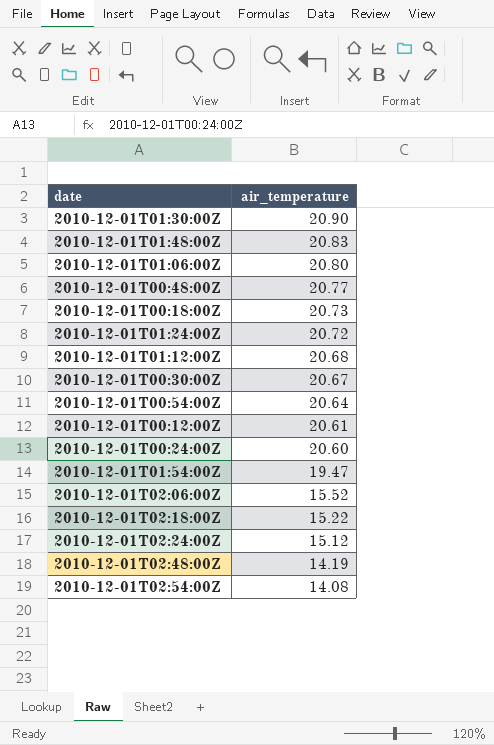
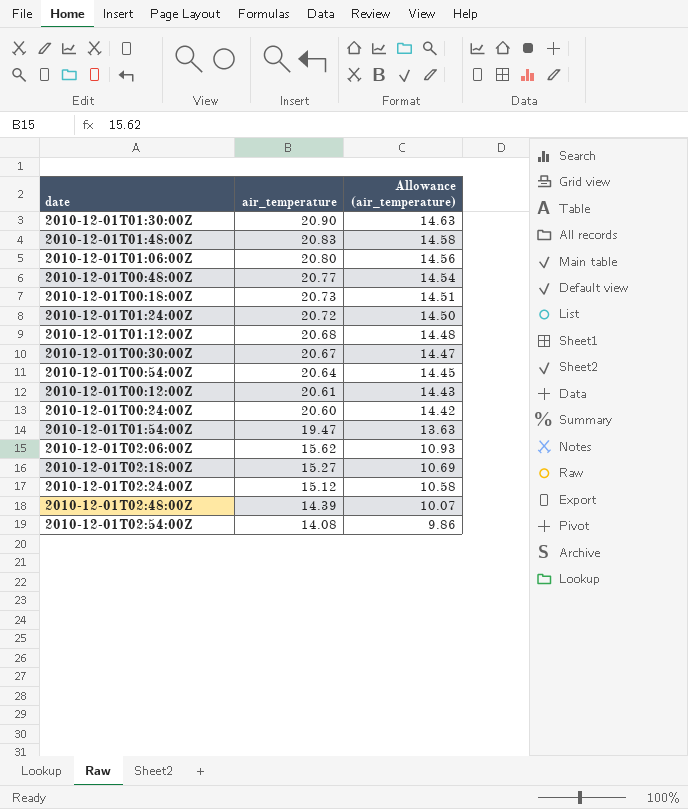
column Allowance (air_temperature) | formula: none -> [air_temperature] * 0.7
2010-12-01T02:06:00Z | air_temperature: 15.52 -> 15.62
2010-12-01T02:18:00Z | air_temperature: 15.22 -> 15.27
2010-12-01T02:48:00Z | air_temperature: 14.19 -> 14.39

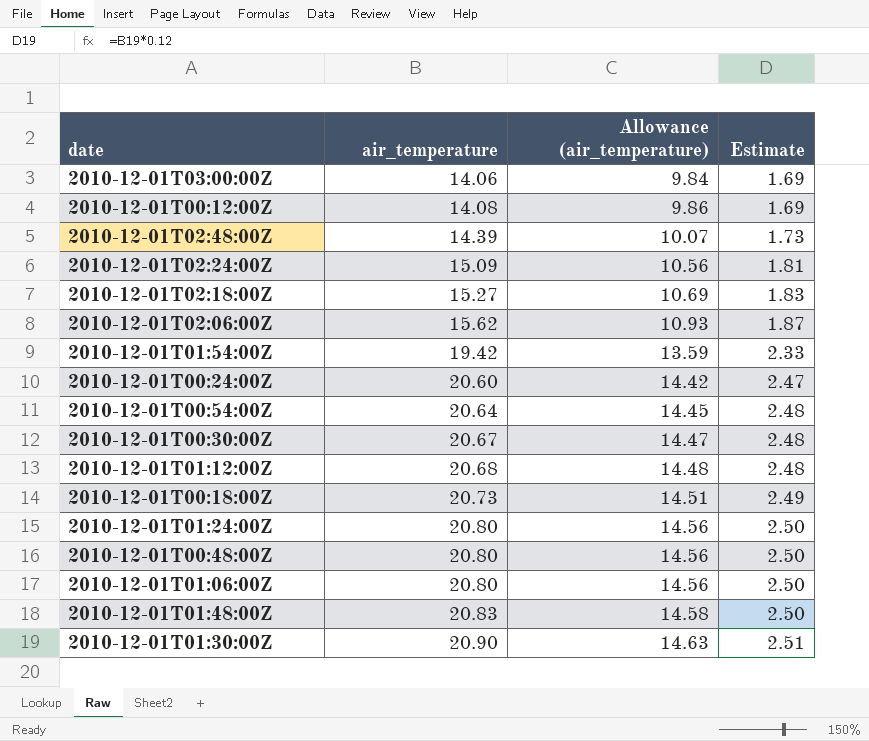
row order: air_temperature descending -> air_temperature ascending
column Estimate | formula: none -> [air_temperature] * 0.12
row 2010-12-01T02:54:00Z: 14.08 | 9.86 -> none
row 2010-12-01T03:00:00Z: none -> 14.06 | 9.84 | 1.69
2010-12-01T00:12:00Z | air_temperature: 20.61 -> 14.08
2010-12-01T00:12:00Z | Allowance (air_temperature): 14.43 -> 9.86
2010-12-01T02:24:00Z | air_temperature: 15.12 -> 15.09
2010-12-01T02:24:00Z | Allowance (air_temperature): 10.58 -> 10.56
2010-12-01T01:54:00Z | air_temperature: 19.47 -> 19.42
2010-12-01T01:54:00Z | Allowance (air_temperature): 13.63 -> 13.59
2010-12-01T01:24:00Z | air_temperature: 20.72 -> 20.80
2010-12-01T01:24:00Z | Allowance (air_temperature): 14.50 -> 14.56
2010-12-01T00:48:00Z | air_temperature: 20.77 -> 20.80
2010-12-01T00:48:00Z | Allowance (air_temperature): 14.54 -> 14.56

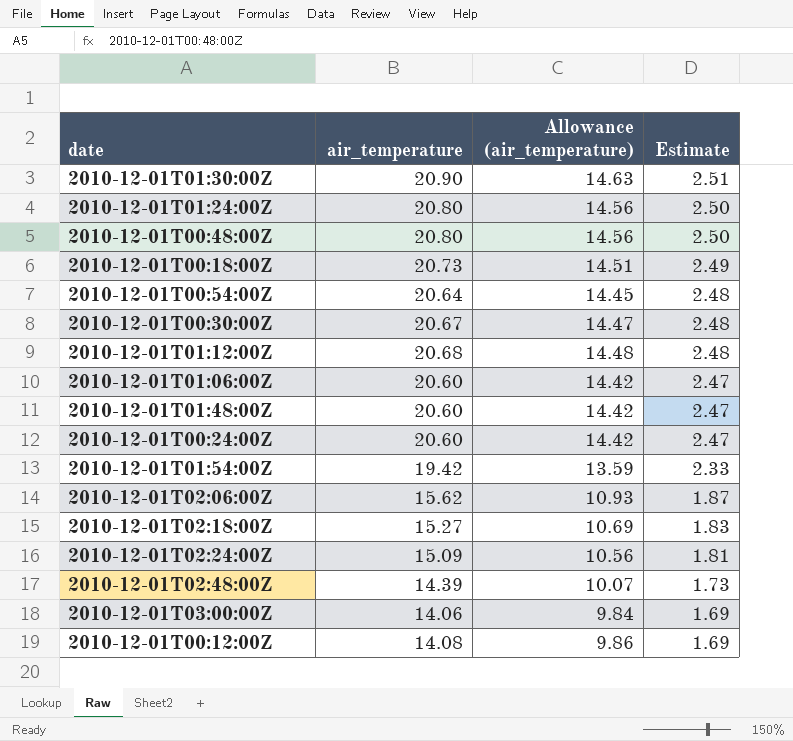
row order: air_temperature ascending -> Estimate descending
2010-12-01T01:06:00Z | air_temperature: 20.80 -> 20.60
2010-12-01T01:06:00Z | Allowance (air_temperature): 14.56 -> 14.42
2010-12-01T01:06:00Z | Estimate: 2.50 -> 2.47
2010-12-01T01:48:00Z | air_temperature: 20.83 -> 20.60
2010-12-01T01:48:00Z | Allowance (air_temperature): 14.58 -> 14.42
2010-12-01T01:48:00Z | Estimate: 2.50 -> 2.47

